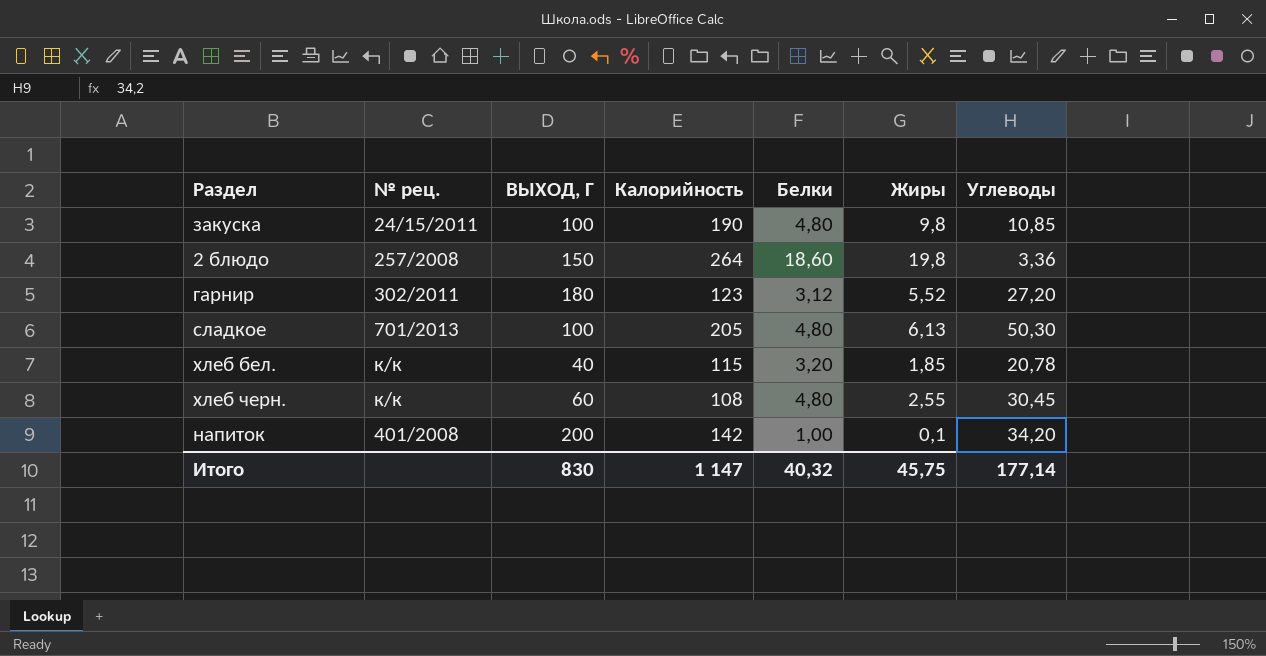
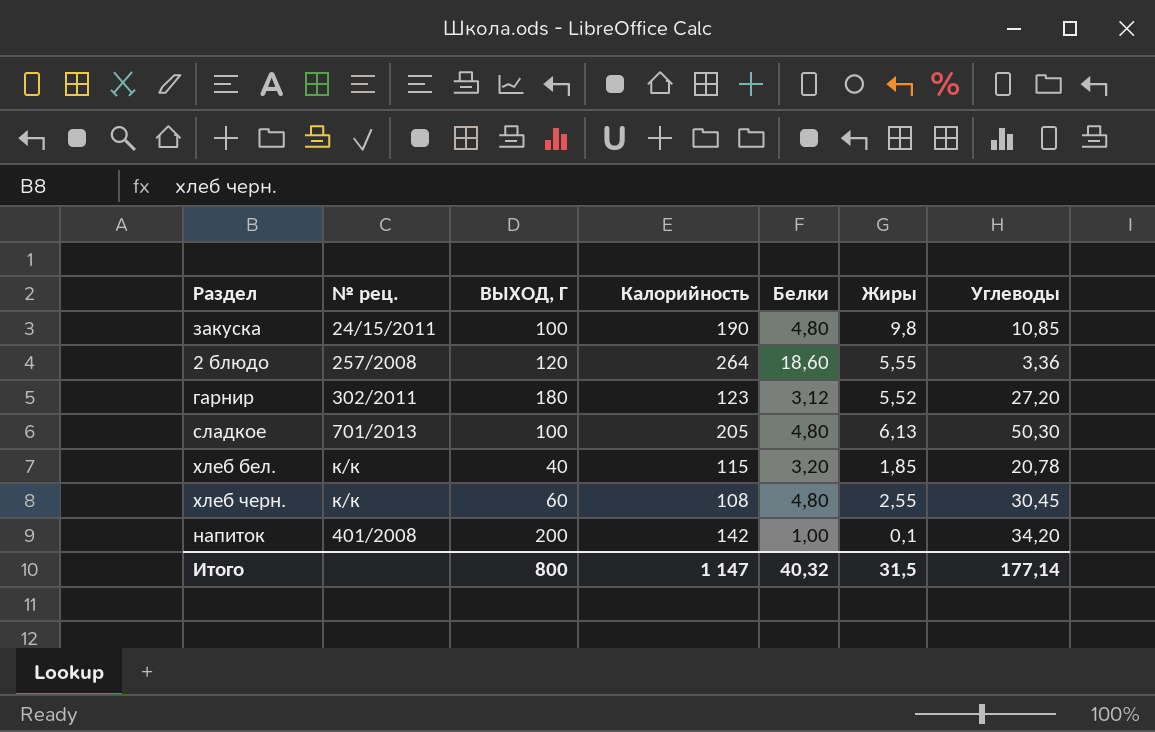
2 блюдо | ВЫХОД, Г: 150 -> 120
2 блюдо | Жиры: 19,8 -> 5,55
Итого | ВЫХОД, Г: 830 -> 800
Итого | Жиры: 45,75 -> 31,5

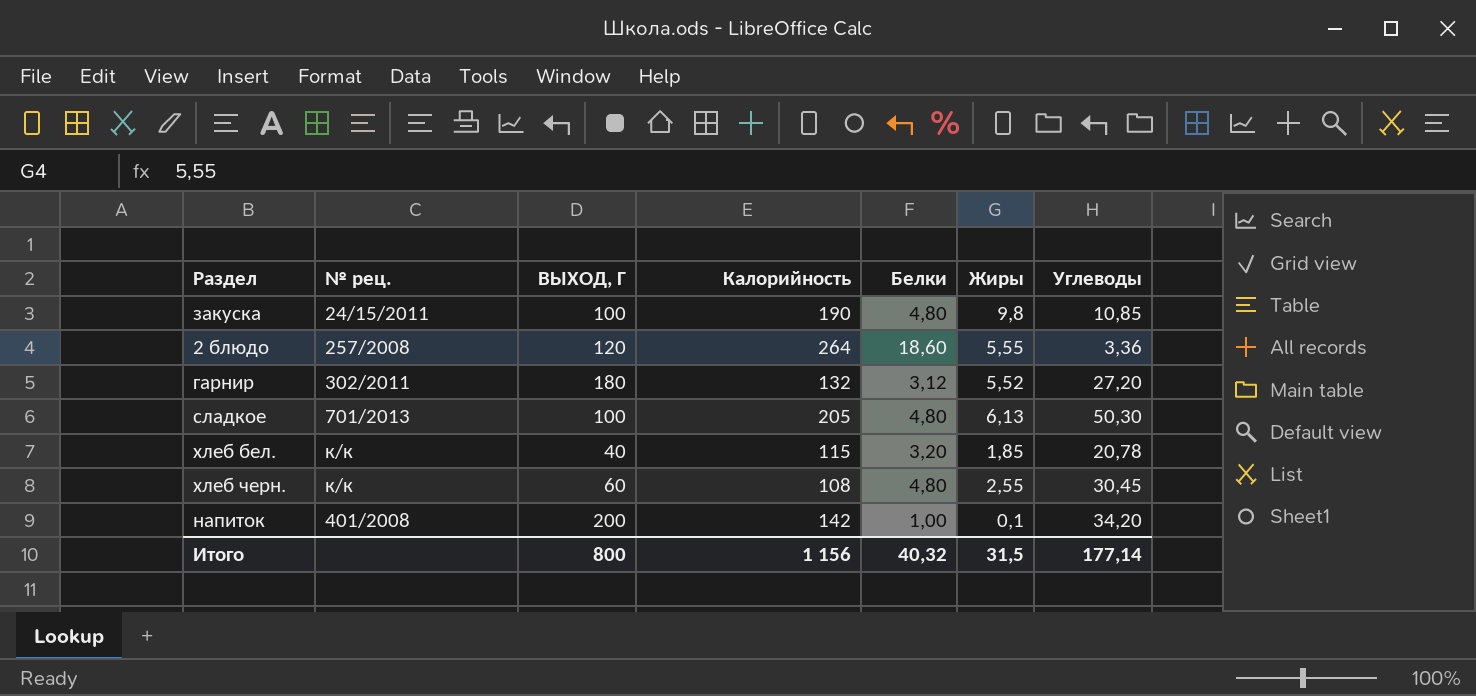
гарнир | Калорийность: 123 -> 132
Итого | Калорийность: 1 147 -> 1 156

